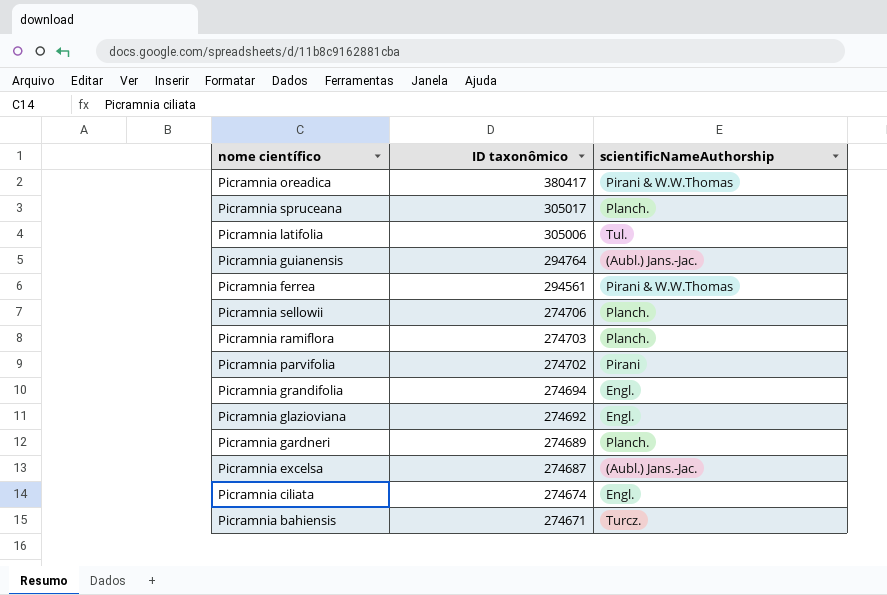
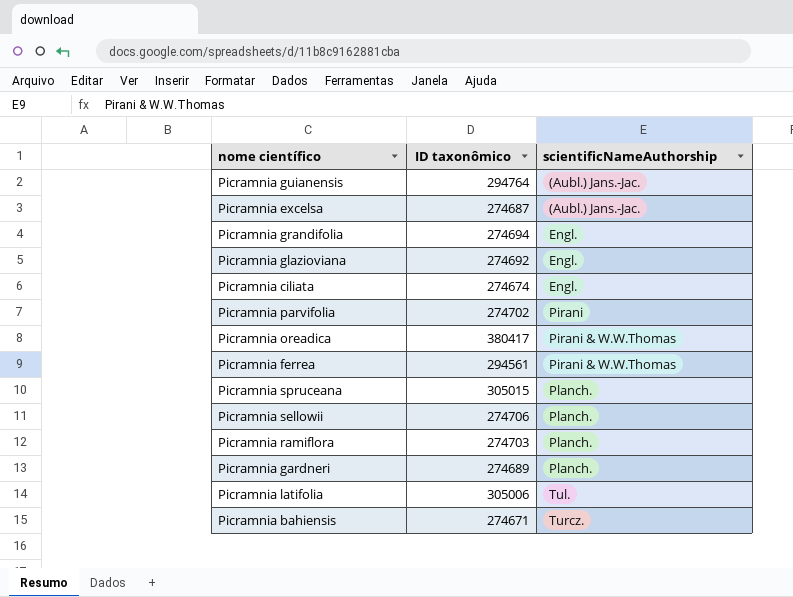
row order: ID taxonômico descending -> scientificNameAuthorship ascending
Picramnia spruceana | ID taxonômico: 305017 -> 305015

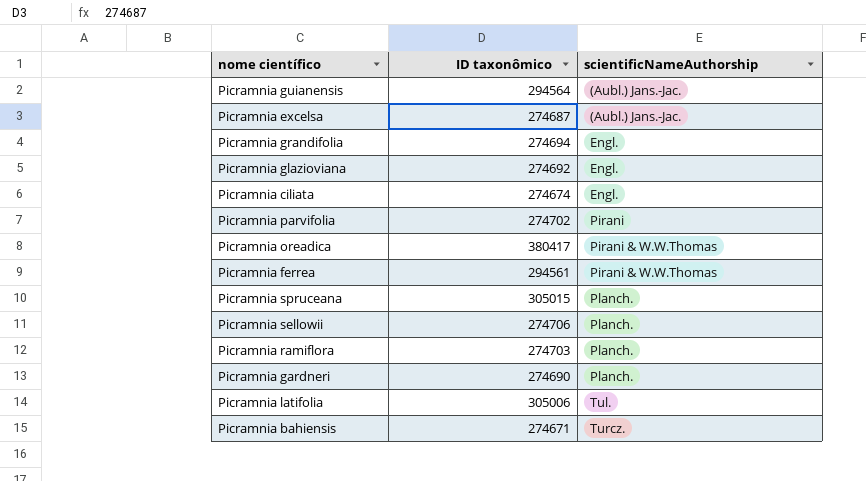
Picramnia guianensis | ID taxonômico: 294764 -> 294564
Picramnia gardneri | ID taxonômico: 274689 -> 274690

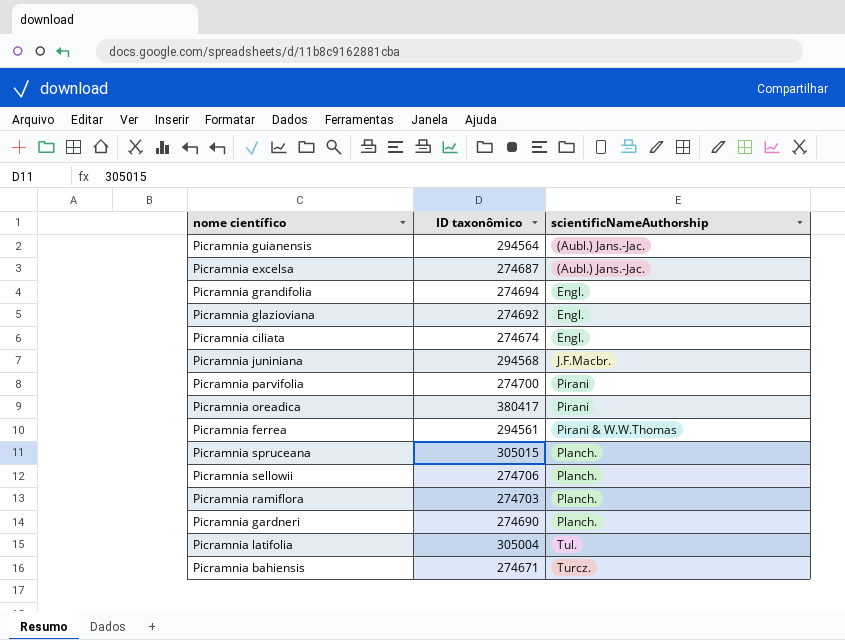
row Picramnia juniniana: none -> 294568 | J.F.Macbr.
Picramnia parvifolia | ID taxonômico: 274702 -> 274700
Picramnia oreadica | scientificNameAuthorship: Pirani & W.W.Thomas -> Pirani
Picramnia latifolia | ID taxonômico: 305006 -> 305004

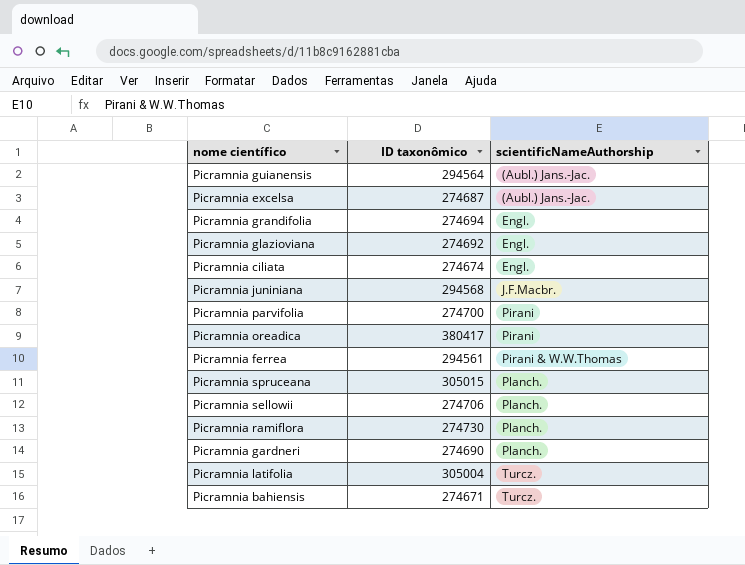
Picramnia ramiflora | ID taxonômico: 274703 -> 274730
Picramnia latifolia | scientificNameAuthorship: Tul. -> Turcz.

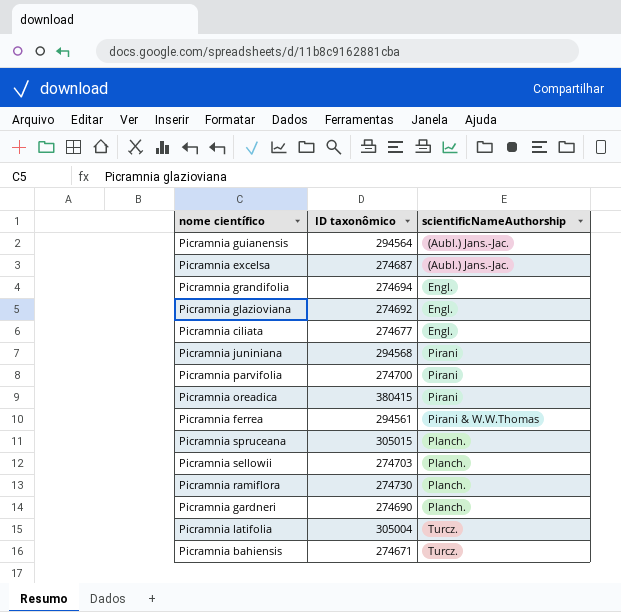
Picramnia ciliata | ID taxonômico: 274674 -> 274677
Picramnia juniniana | scientificNameAuthorship: J.F.Macbr. -> Pirani
Picramnia oreadica | ID taxonômico: 380417 -> 380415
Picramnia sellowii | ID taxonômico: 274706 -> 274703

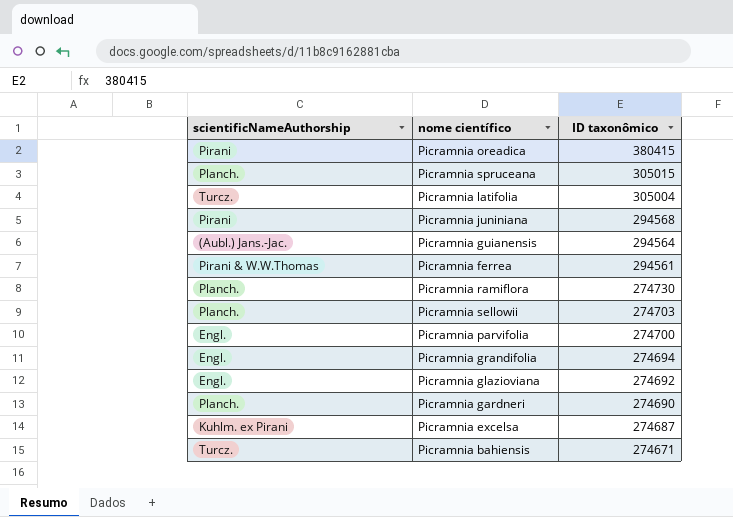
row order: scientificNameAuthorship ascending -> ID taxonômico descending
column scientificNameAuthorship | position: 3 -> 1
row Picramnia ciliata: 274677 | Engl. -> none
Picramnia parvifolia | scientificNameAuthorship: Pirani -> Engl.
Picramnia excelsa | scientificNameAuthorship: (Aubl.) Jans.-Jac. -> Kuhlm. ex Pirani

